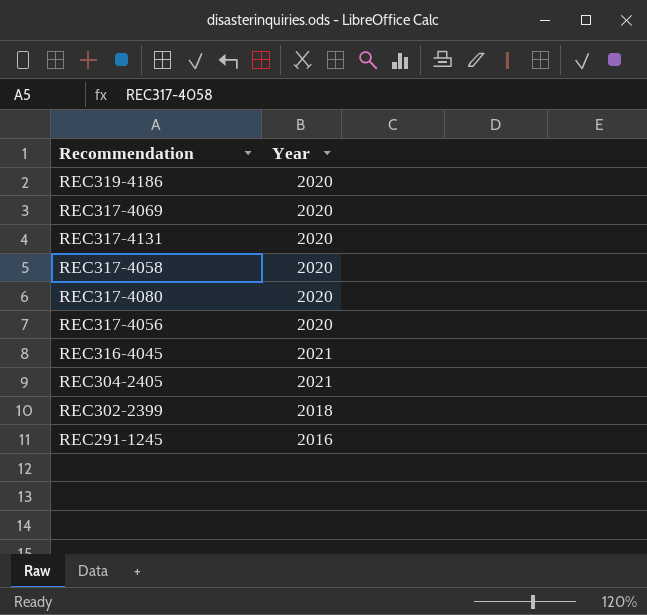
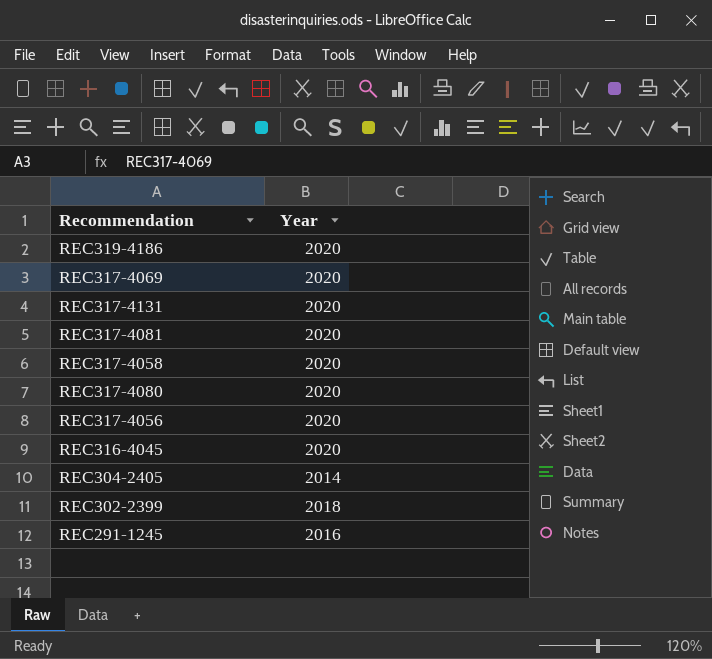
row REC317-4081: none -> 2020
REC316-4045 | Year: 2021 -> 2020
REC304-2405 | Year: 2021 -> 2014

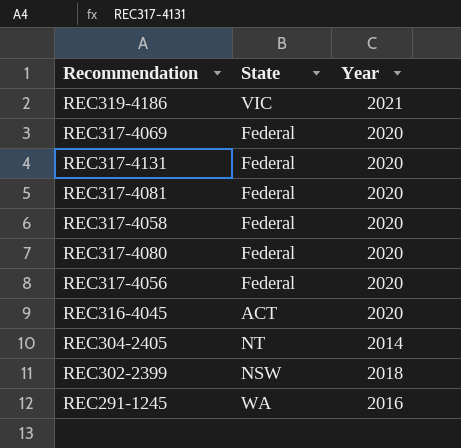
column State | position: none -> 2
REC319-4186 | Year: 2020 -> 2021

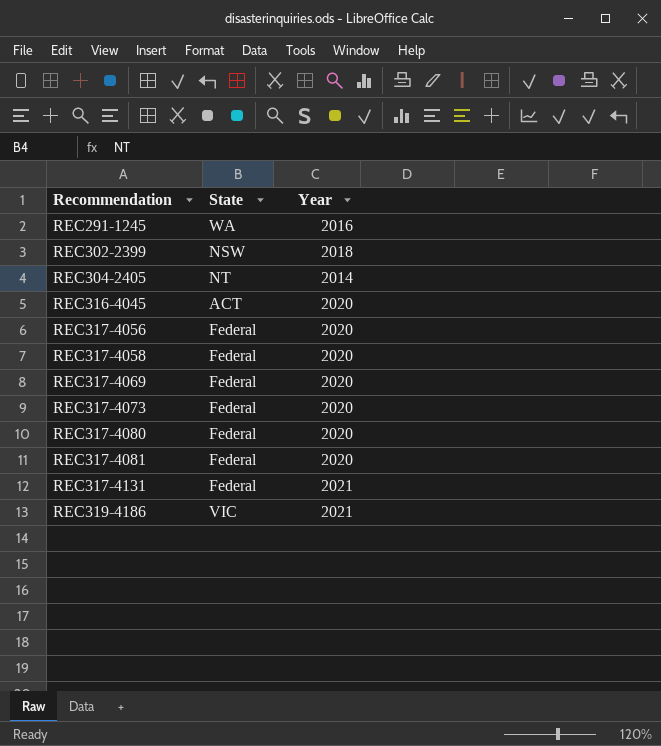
row order: none -> Recommendation ascending
row REC317-4073: none -> Federal | 2020
REC317-4131 | Year: 2020 -> 2021

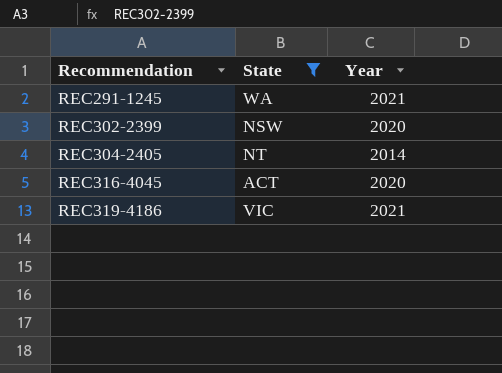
filter: none -> State != Federal
REC291-1245 | Year: 2016 -> 2021
REC302-2399 | Year: 2018 -> 2020

